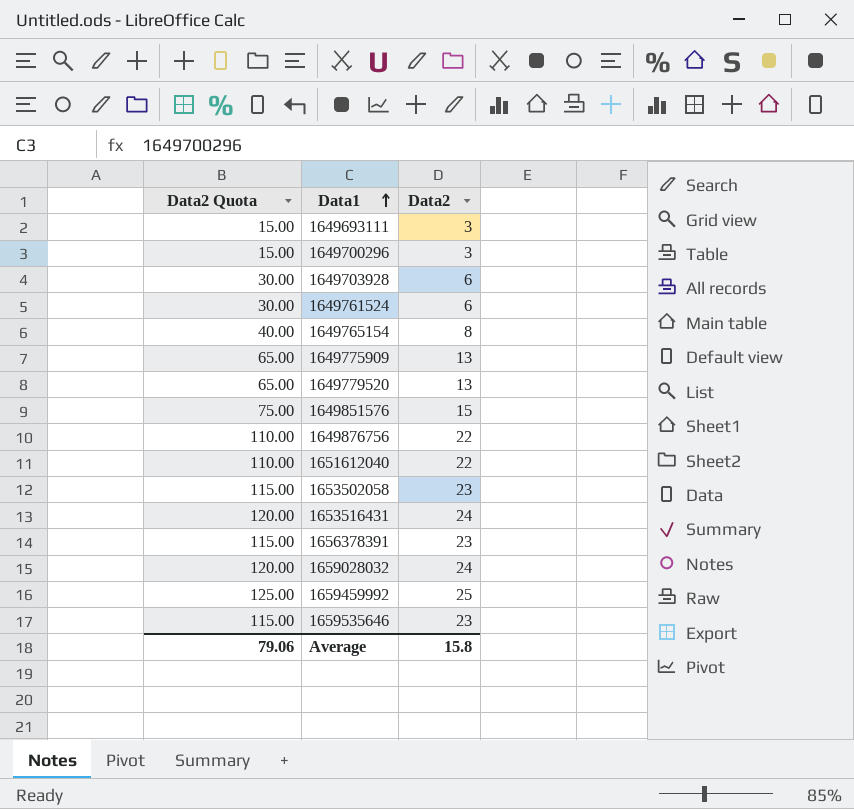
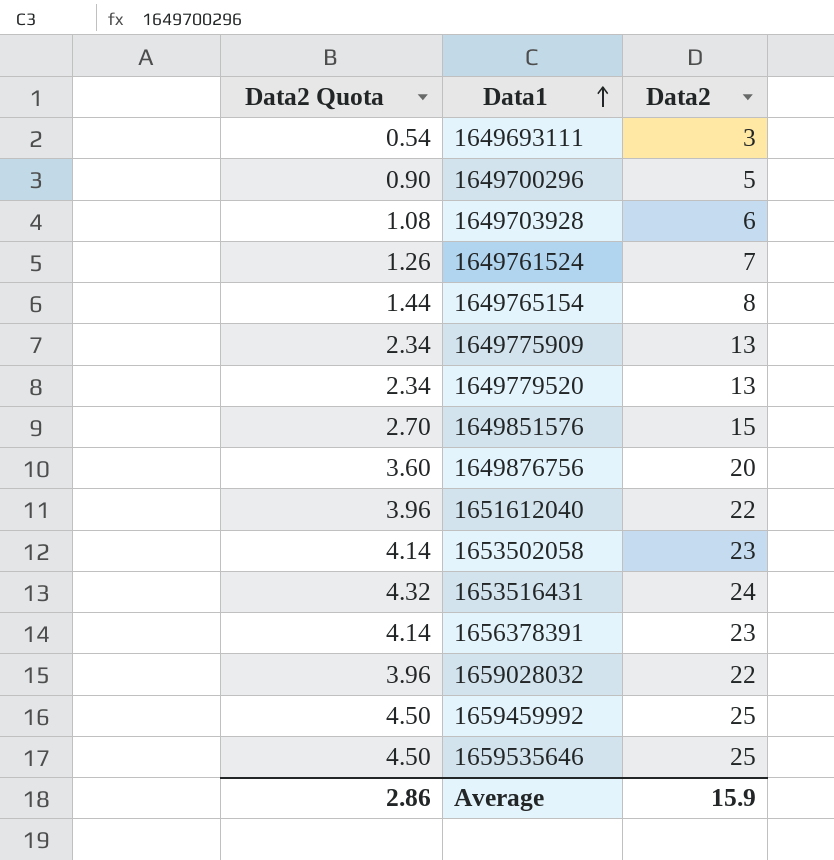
column Data2 Quota | formula: [Data2] * 5 -> [Data2] * 0.18
1649700296 | Data2: 3 -> 5
1649761524 | Data2: 6 -> 7
1649876756 | Data2: 22 -> 20
1659028032 | Data2: 24 -> 22
1659535646 | Data2: 23 -> 25
Average | Data2 Quota: 79.06 -> 2.86
Average | Data2: 15.8 -> 15.9

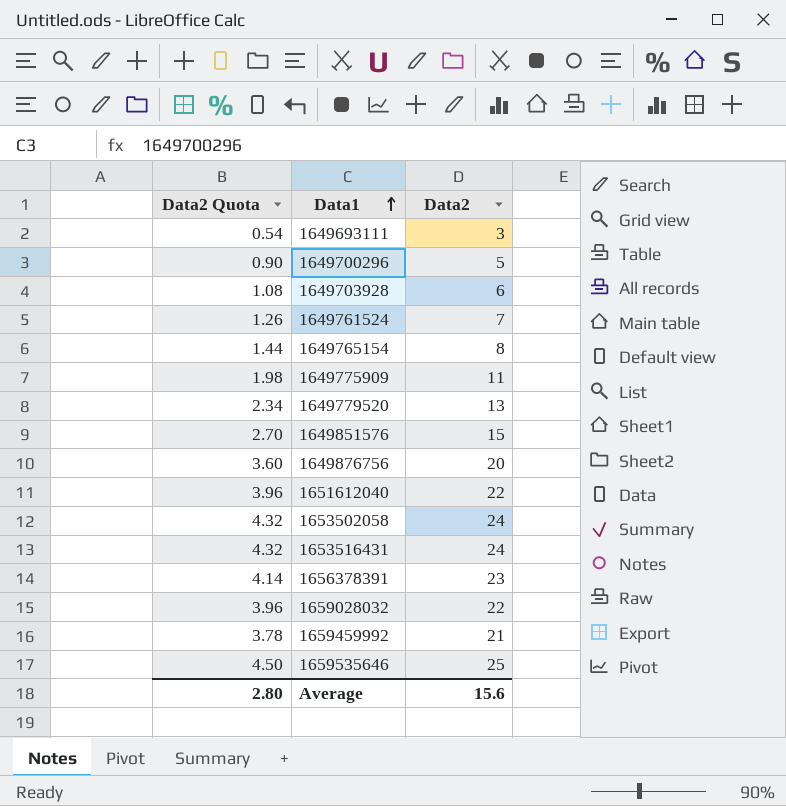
1649775909 | Data2 Quota: 2.34 -> 1.98
1649775909 | Data2: 13 -> 11
1653502058 | Data2 Quota: 4.14 -> 4.32
1653502058 | Data2: 23 -> 24
1659459992 | Data2 Quota: 4.50 -> 3.78
1659459992 | Data2: 25 -> 21
Average | Data2 Quota: 2.86 -> 2.80
Average | Data2: 15.9 -> 15.6

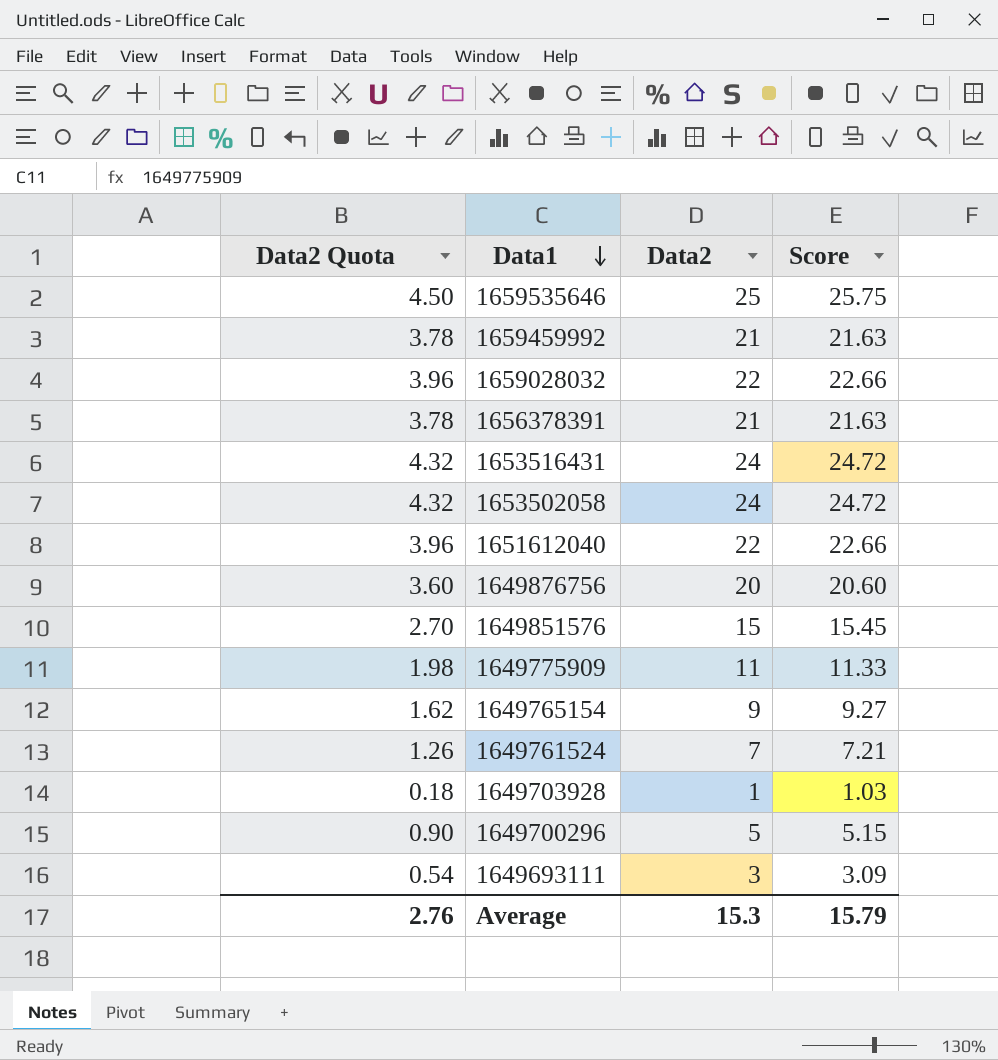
row order: Data1 ascending -> Data1 descending
column Score | formula: none -> [Data2] * 1.03
row 1649779520: 2.34 | 13 -> none
1656378391 | Data2 Quota: 4.14 -> 3.78
1656378391 | Data2: 23 -> 21
1649765154 | Data2 Quota: 1.44 -> 1.62
1649765154 | Data2: 8 -> 9
1649703928 | Data2 Quota: 1.08 -> 0.18
1649703928 | Data2: 6 -> 1
Average | Data2 Quota: 2.80 -> 2.76
Average | Data2: 15.6 -> 15.3

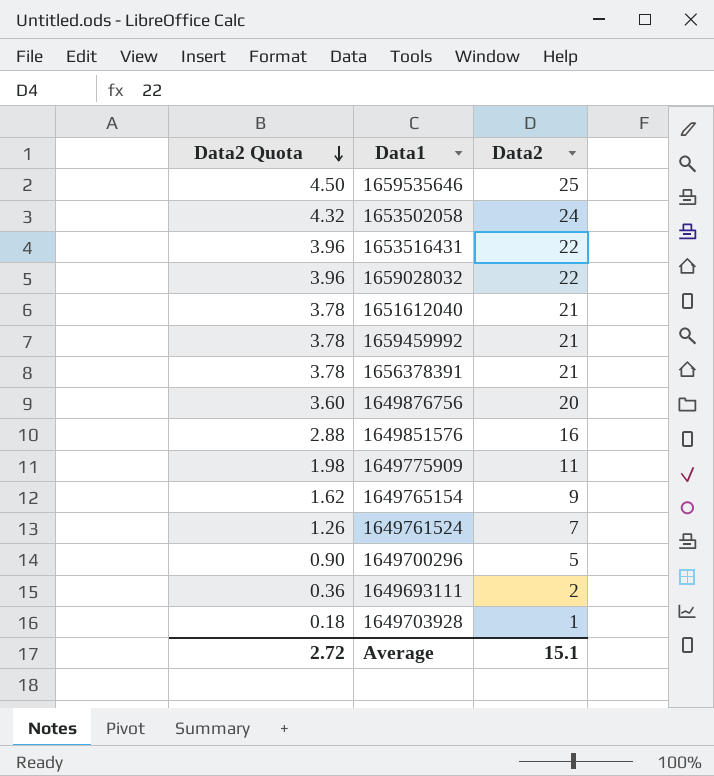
row order: Data1 descending -> Data2 Quota descending
column Score | formula: [Data2] * 1.03 -> none
1653516431 | Data2 Quota: 4.32 -> 3.96
1653516431 | Data2: 24 -> 22
1651612040 | Data2 Quota: 3.96 -> 3.78
1651612040 | Data2: 22 -> 21
1649851576 | Data2 Quota: 2.70 -> 2.88
1649851576 | Data2: 15 -> 16
1649693111 | Data2 Quota: 0.54 -> 0.36
1649693111 | Data2: 3 -> 2
Average | Data2 Quota: 2.76 -> 2.72
Average | Data2: 15.3 -> 15.1

